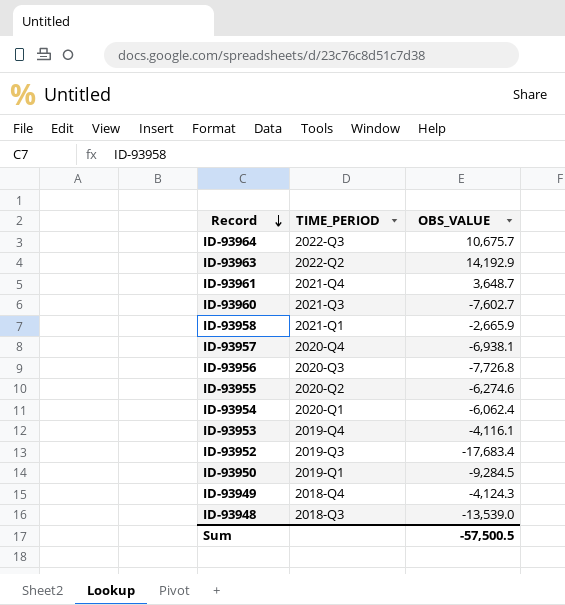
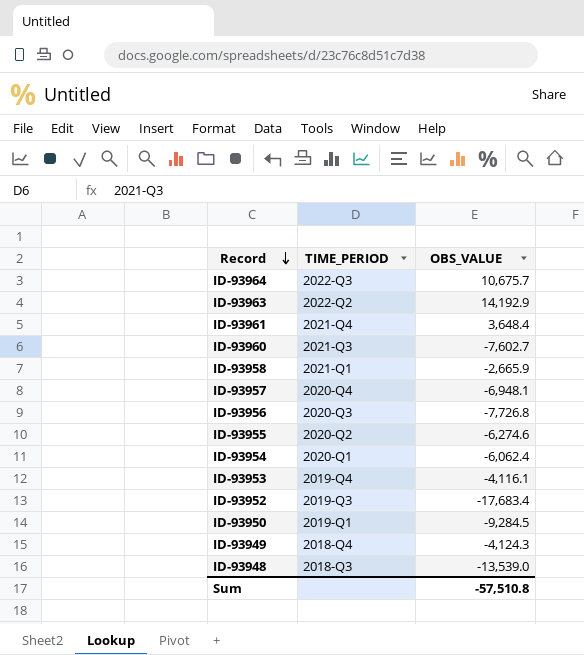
ID-93961 | OBS_VALUE: 3,648.7 -> 3,648.4
ID-93957 | OBS_VALUE: -6,938.1 -> -6,948.1
Sum | OBS_VALUE: -57,500.5 -> -57,510.8

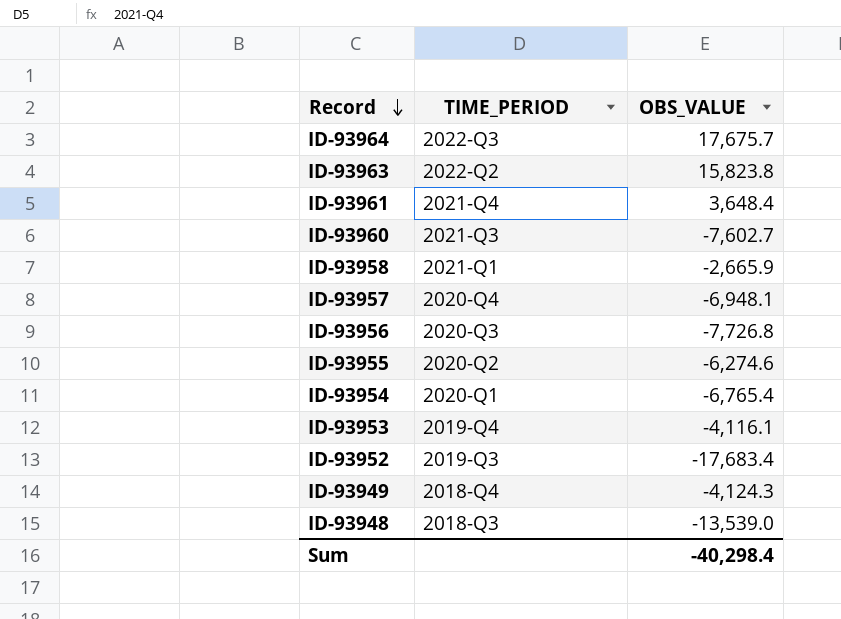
row ID-93950: 2019-Q1 | -9,284.5 -> none
ID-93964 | OBS_VALUE: 10,675.7 -> 17,675.7
ID-93963 | OBS_VALUE: 14,192.9 -> 15,823.8
ID-93954 | OBS_VALUE: -6,062.4 -> -6,765.4
Sum | OBS_VALUE: -57,510.8 -> -40,298.4

